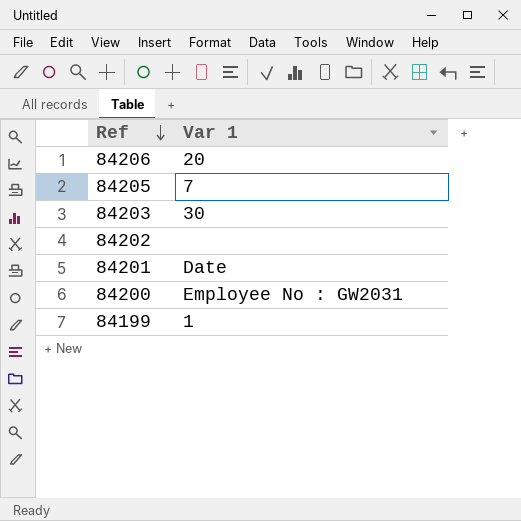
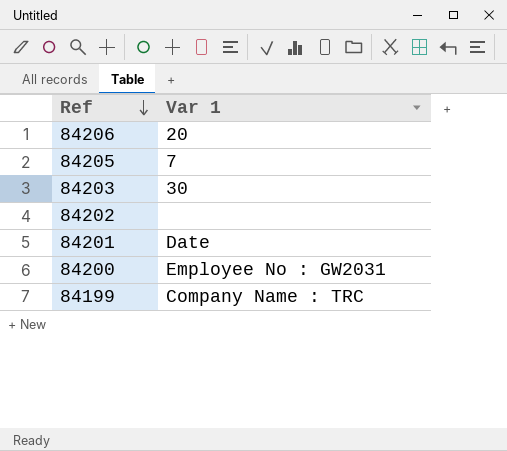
84199 | Var 1: 1 -> Company Name : TRC

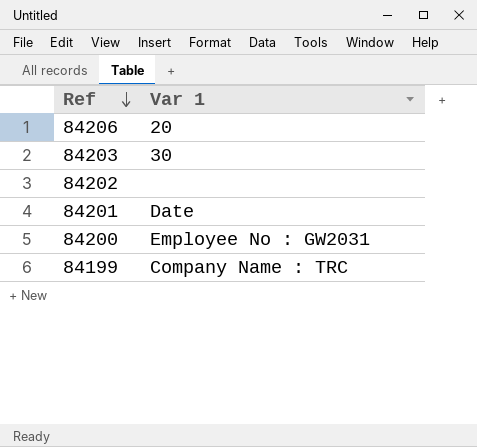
row 84205: 7 -> none

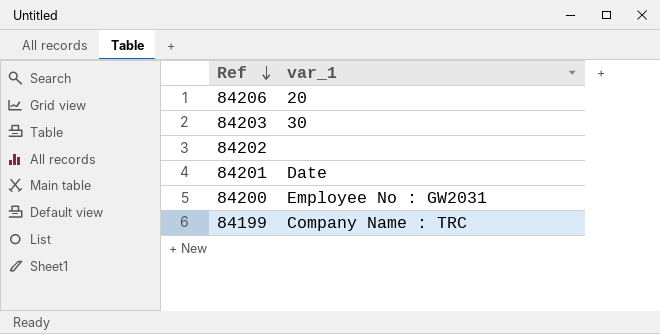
column name: Var 1 -> var_1

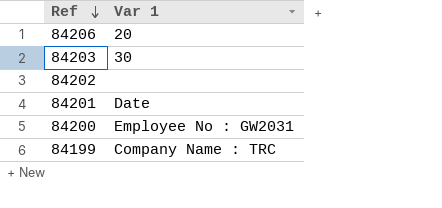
column name: var_1 -> Var 1

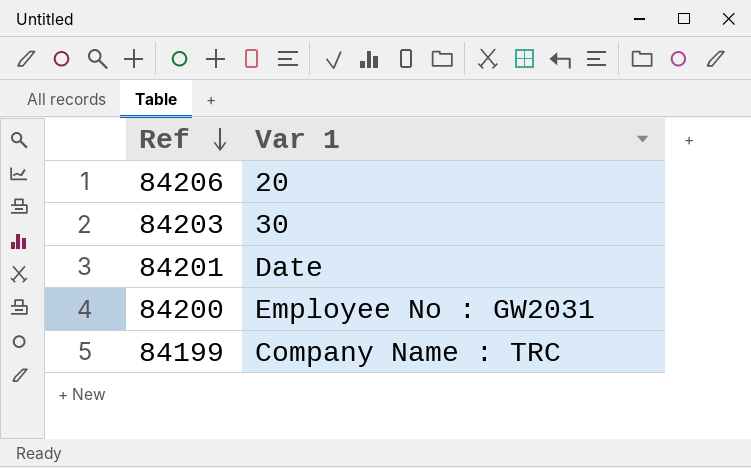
row 84202: none -> none

